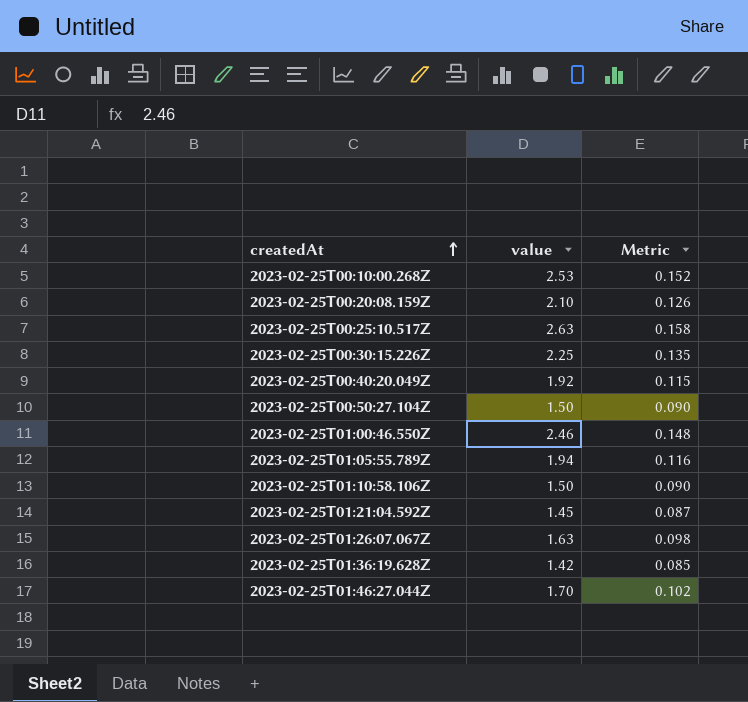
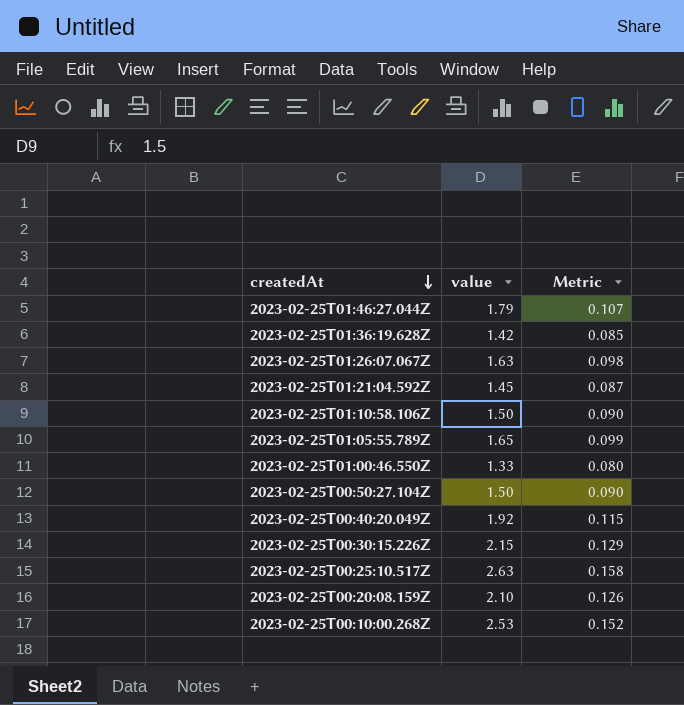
row order: createdAt ascending -> createdAt descending
2023-02-25T01:46:27.044Z | value: 1.70 -> 1.79
2023-02-25T01:46:27.044Z | Metric: 0.102 -> 0.107
2023-02-25T01:05:55.789Z | value: 1.94 -> 1.65
2023-02-25T01:05:55.789Z | Metric: 0.116 -> 0.099
2023-02-25T01:00:46.550Z | value: 2.46 -> 1.33
2023-02-25T01:00:46.550Z | Metric: 0.148 -> 0.080
2023-02-25T00:30:15.226Z | value: 2.25 -> 2.15
2023-02-25T00:30:15.226Z | Metric: 0.135 -> 0.129

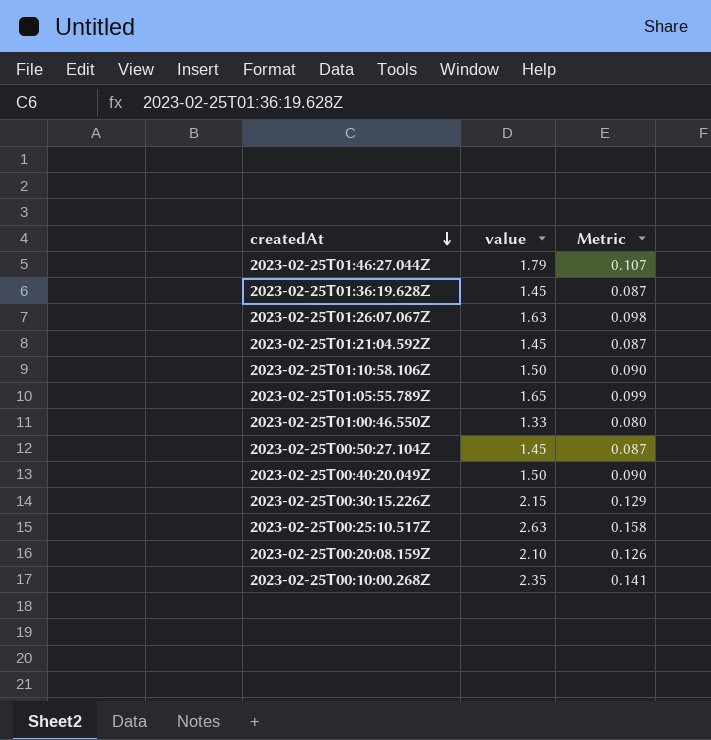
2023-02-25T01:36:19.628Z | value: 1.42 -> 1.45
2023-02-25T01:36:19.628Z | Metric: 0.085 -> 0.087
2023-02-25T00:50:27.104Z | value: 1.50 -> 1.45
2023-02-25T00:50:27.104Z | Metric: 0.090 -> 0.087
2023-02-25T00:40:20.049Z | value: 1.92 -> 1.50
2023-02-25T00:40:20.049Z | Metric: 0.115 -> 0.090
2023-02-25T00:10:00.268Z | value: 2.53 -> 2.35
2023-02-25T00:10:00.268Z | Metric: 0.152 -> 0.141

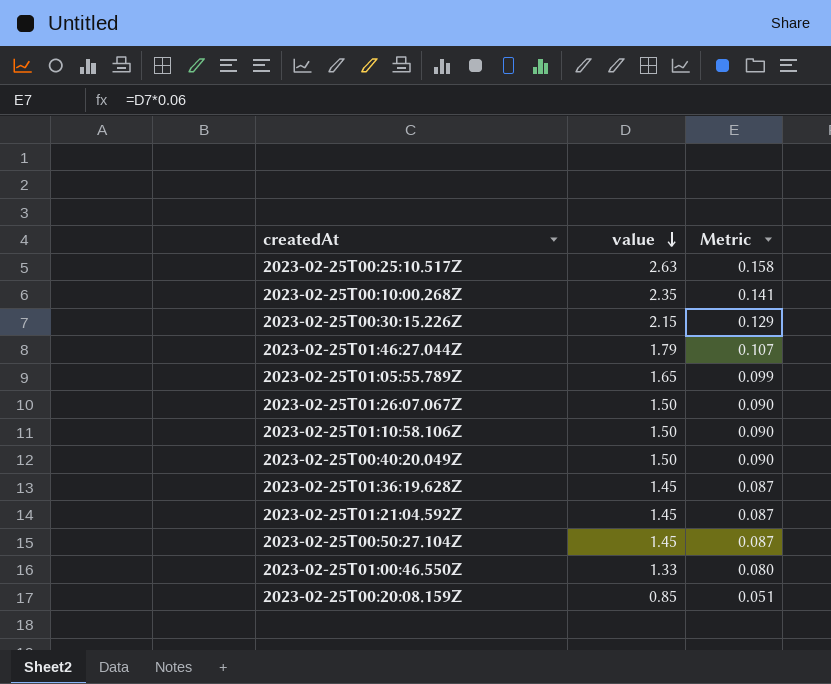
row order: createdAt descending -> value descending
2023-02-25T01:26:07.067Z | value: 1.63 -> 1.50
2023-02-25T01:26:07.067Z | Metric: 0.098 -> 0.090
2023-02-25T00:20:08.159Z | value: 2.10 -> 0.85
2023-02-25T00:20:08.159Z | Metric: 0.126 -> 0.051

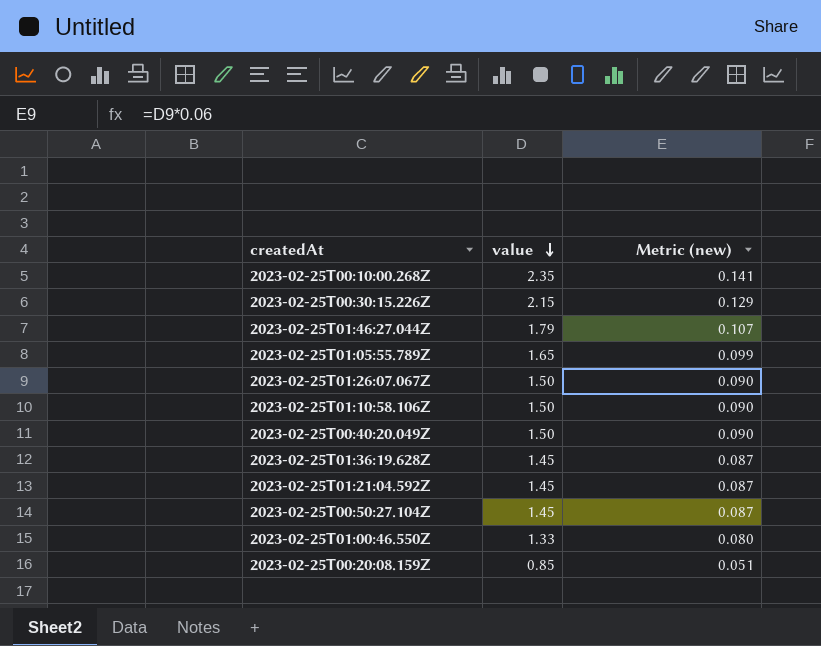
column name: Metric -> Metric (new)
row 2023-02-25T00:25:10.517Z: 2.63 | 0.158 -> none

